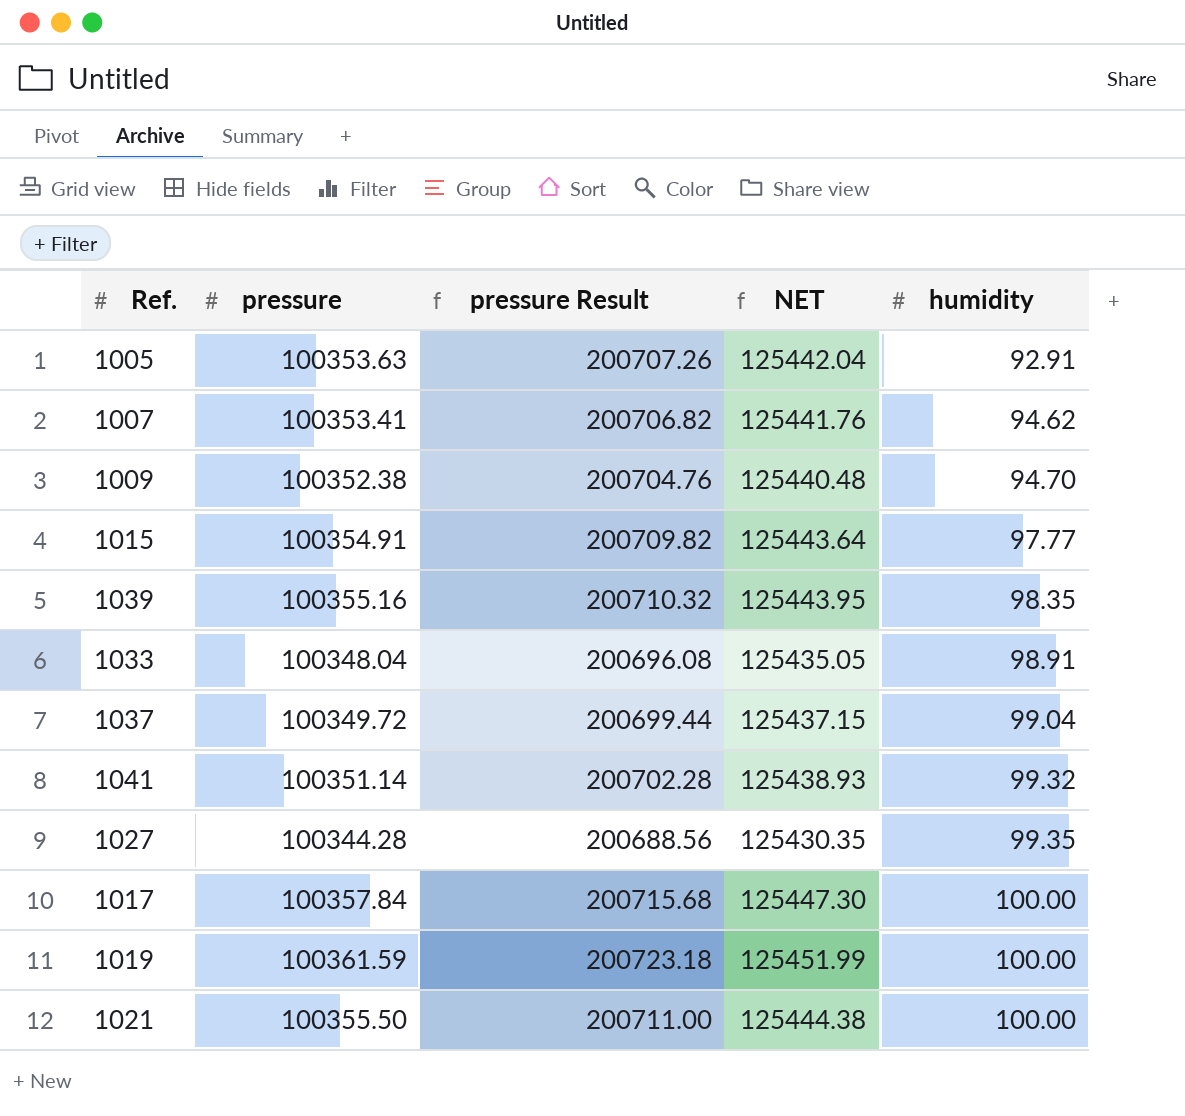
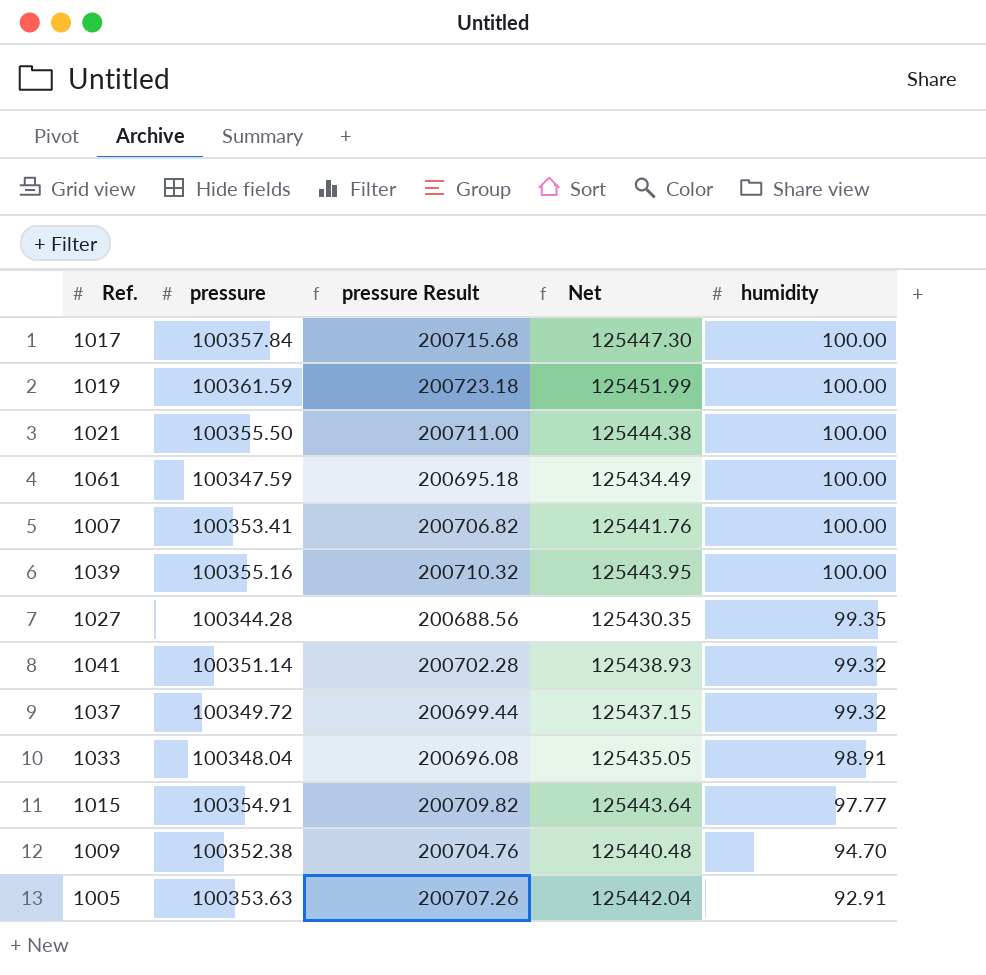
row order: humidity ascending -> humidity descending
column name: NET -> Net
row 1061: none -> 100347.59 | 200695.18 | 125434.49 | 100.00
1007 | humidity: 94.62 -> 100.00
1039 | humidity: 98.35 -> 100.00
1037 | humidity: 99.04 -> 99.32

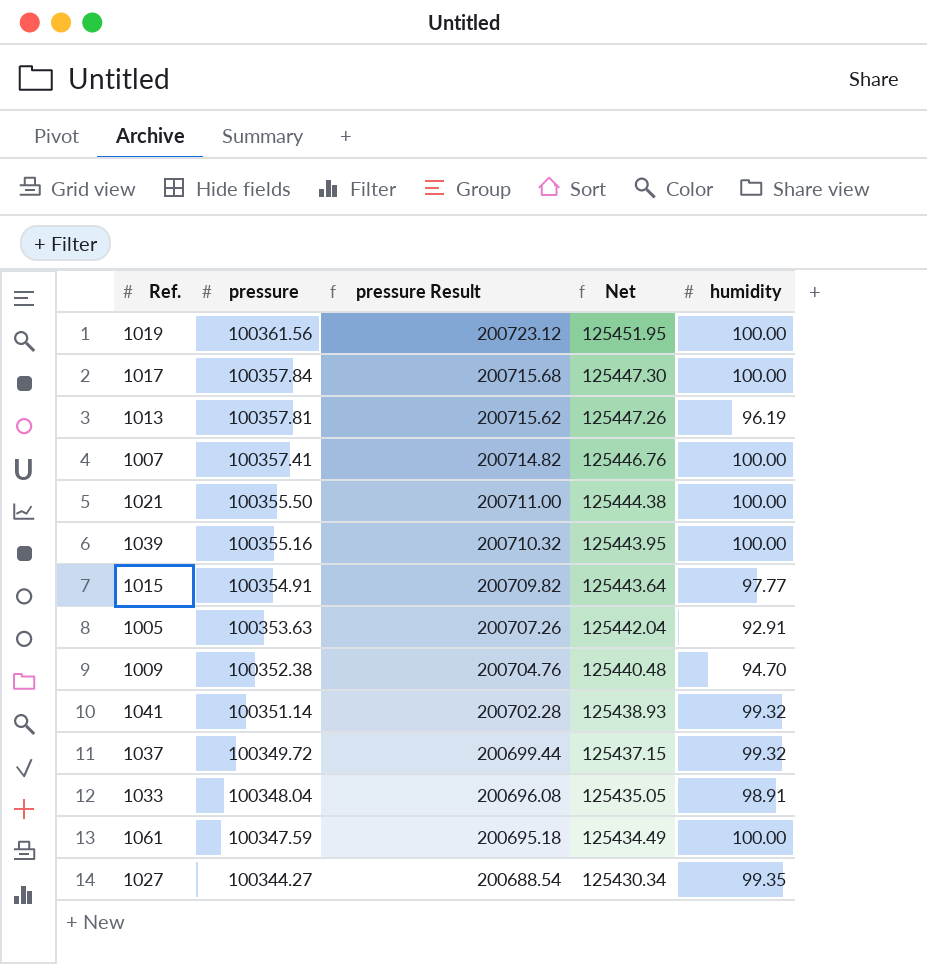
row order: humidity descending -> pressure descending
1019 | pressure: 100361.59 -> 100361.56
1019 | pressure Result: 200723.18 -> 200723.12
1019 | Net: 125451.99 -> 125451.95
row 1013: none -> 100357.81 | 200715.62 | 125447.26 | 96.19
1007 | pressure: 100353.41 -> 100357.41
1007 | pressure Result: 200706.82 -> 200714.82
1007 | Net: 125441.76 -> 125446.76
1027 | pressure: 100344.28 -> 100344.27
1027 | pressure Result: 200688.56 -> 200688.54
1027 | Net: 125430.35 -> 125430.34

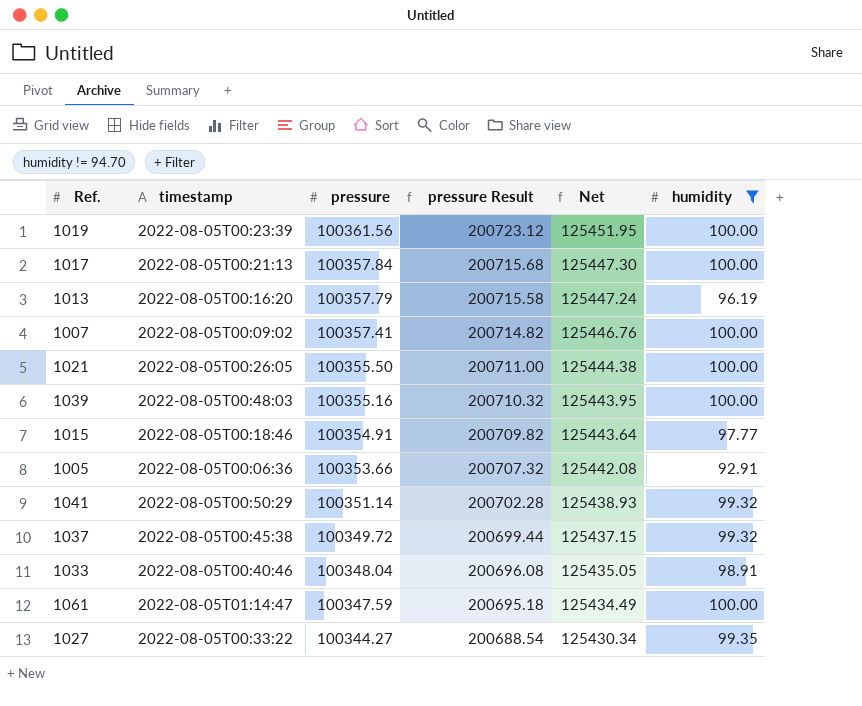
filter: none -> humidity != 94.70
column timestamp | position: none -> 2
1013 | pressure: 100357.81 -> 100357.79
1013 | pressure Result: 200715.62 -> 200715.58
1013 | Net: 125447.26 -> 125447.24
1005 | pressure: 100353.63 -> 100353.66
1005 | pressure Result: 200707.26 -> 200707.32
1005 | Net: 125442.04 -> 125442.08

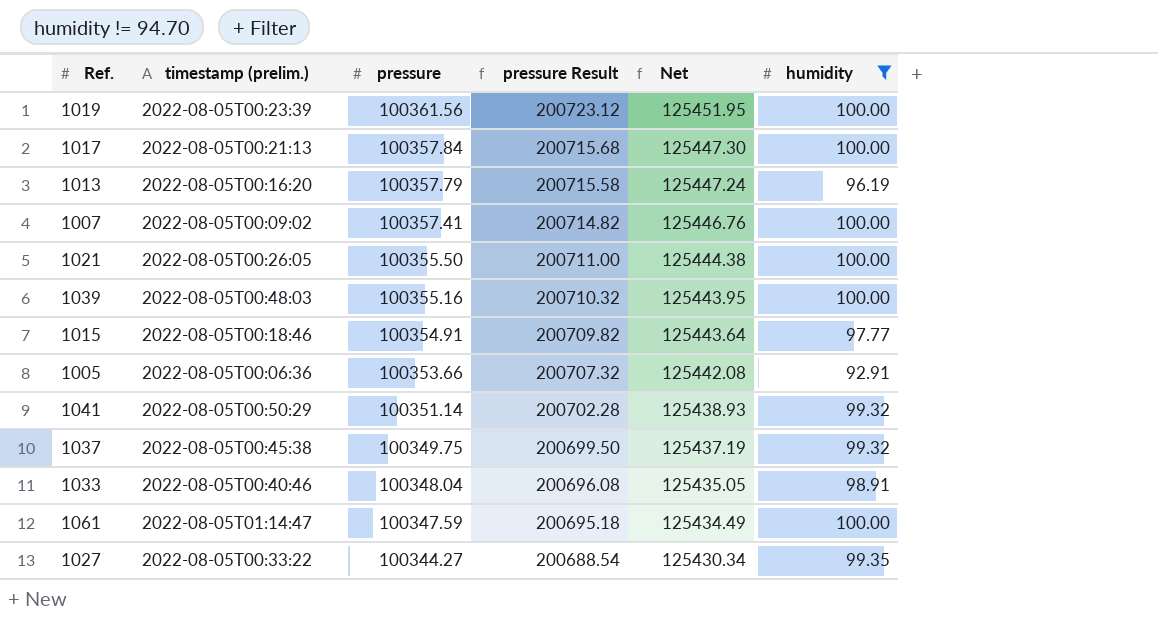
column name: timestamp -> timestamp (prelim.)
1037 | pressure: 100349.72 -> 100349.75
1037 | pressure Result: 200699.44 -> 200699.50
1037 | Net: 125437.15 -> 125437.19

